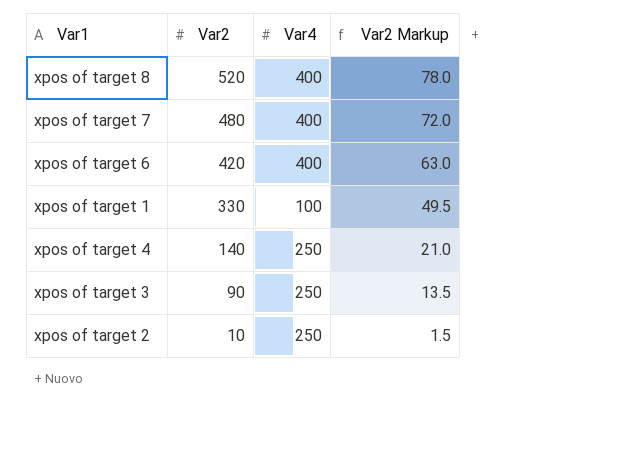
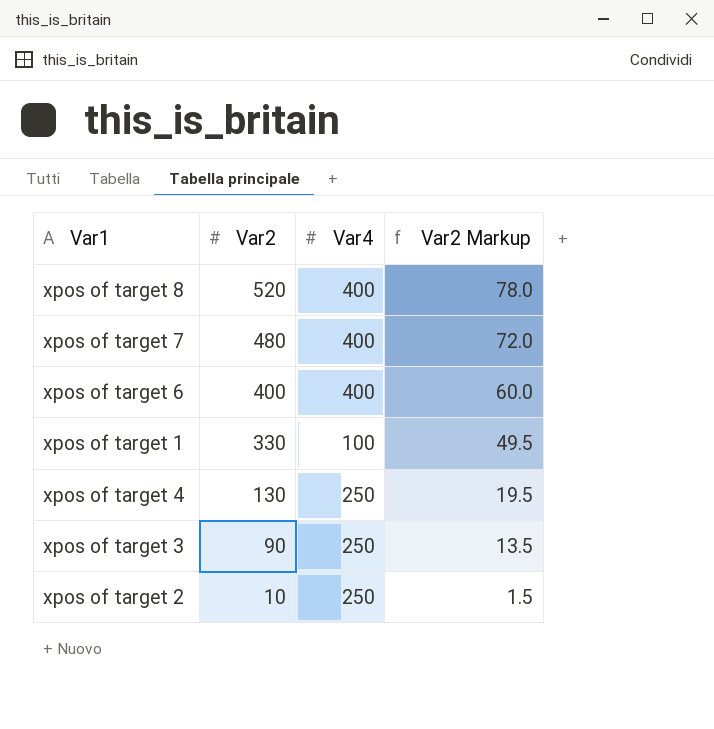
xpos of target 6 | Var2: 420 -> 400
xpos of target 6 | Var2 Markup: 63.0 -> 60.0
xpos of target 4 | Var2: 140 -> 130
xpos of target 4 | Var2 Markup: 21.0 -> 19.5

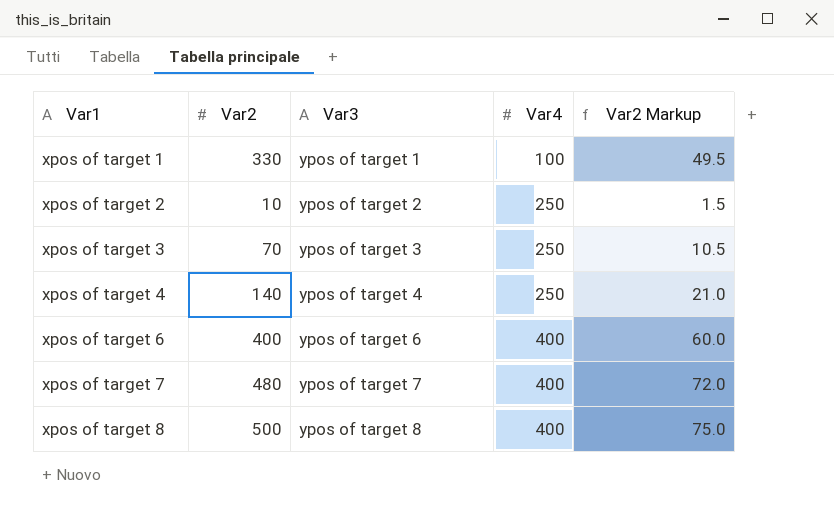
row order: Var2 descending -> Var1 ascending
column Var3 | position: none -> 3
xpos of target 3 | Var2: 90 -> 70
xpos of target 3 | Var2 Markup: 13.5 -> 10.5
xpos of target 4 | Var2: 130 -> 140
xpos of target 4 | Var2 Markup: 19.5 -> 21.0
xpos of target 8 | Var2: 520 -> 500
xpos of target 8 | Var2 Markup: 78.0 -> 75.0

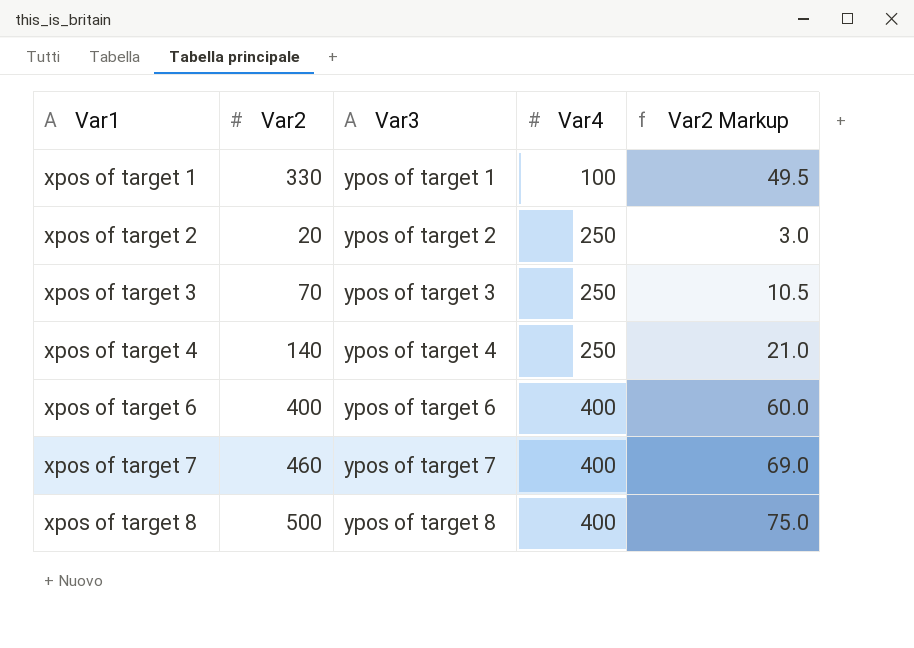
xpos of target 2 | Var2: 10 -> 20
xpos of target 2 | Var2 Markup: 1.5 -> 3.0
xpos of target 7 | Var2: 480 -> 460
xpos of target 7 | Var2 Markup: 72.0 -> 69.0

